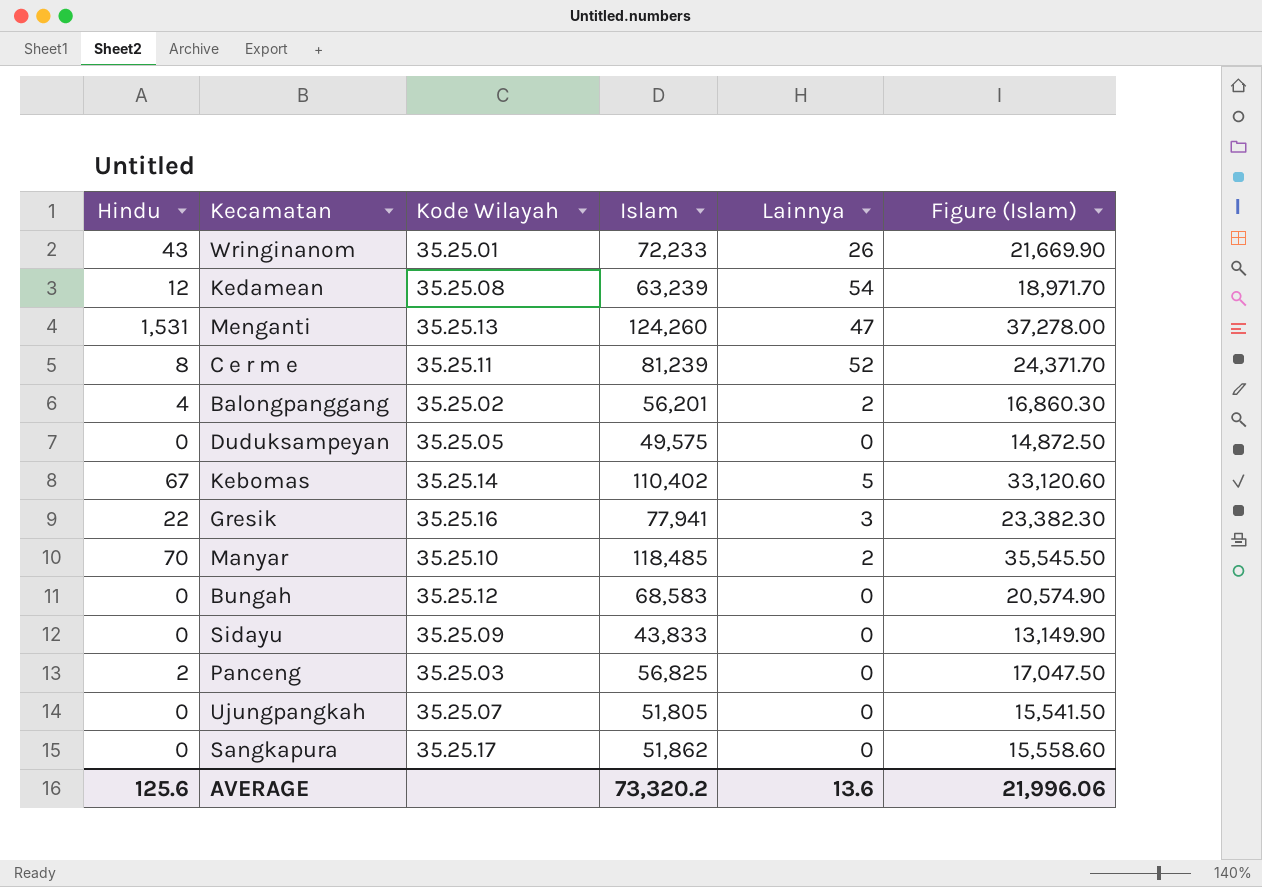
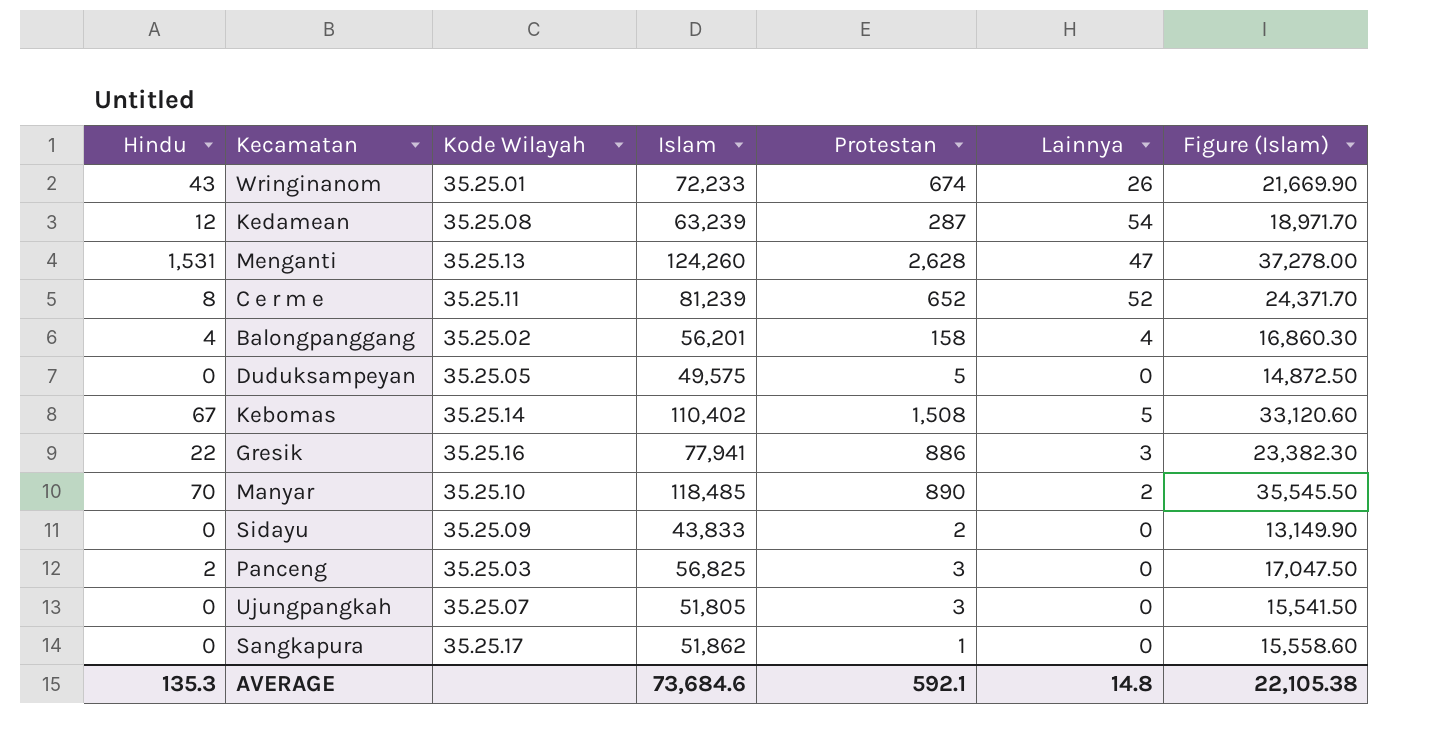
column Protestan | position: none -> 5
row Bungah: 0 | 35.25.12 | 68,583 | 0 | 20,574.90 -> none
Balongpanggang | Lainnya: 2 -> 4
AVERAGE | Hindu: 125.6 -> 135.3
AVERAGE | Islam: 73,320.2 -> 73,684.6
AVERAGE | Lainnya: 13.6 -> 14.8
AVERAGE | Figure (Islam): 21,996.06 -> 22,105.38

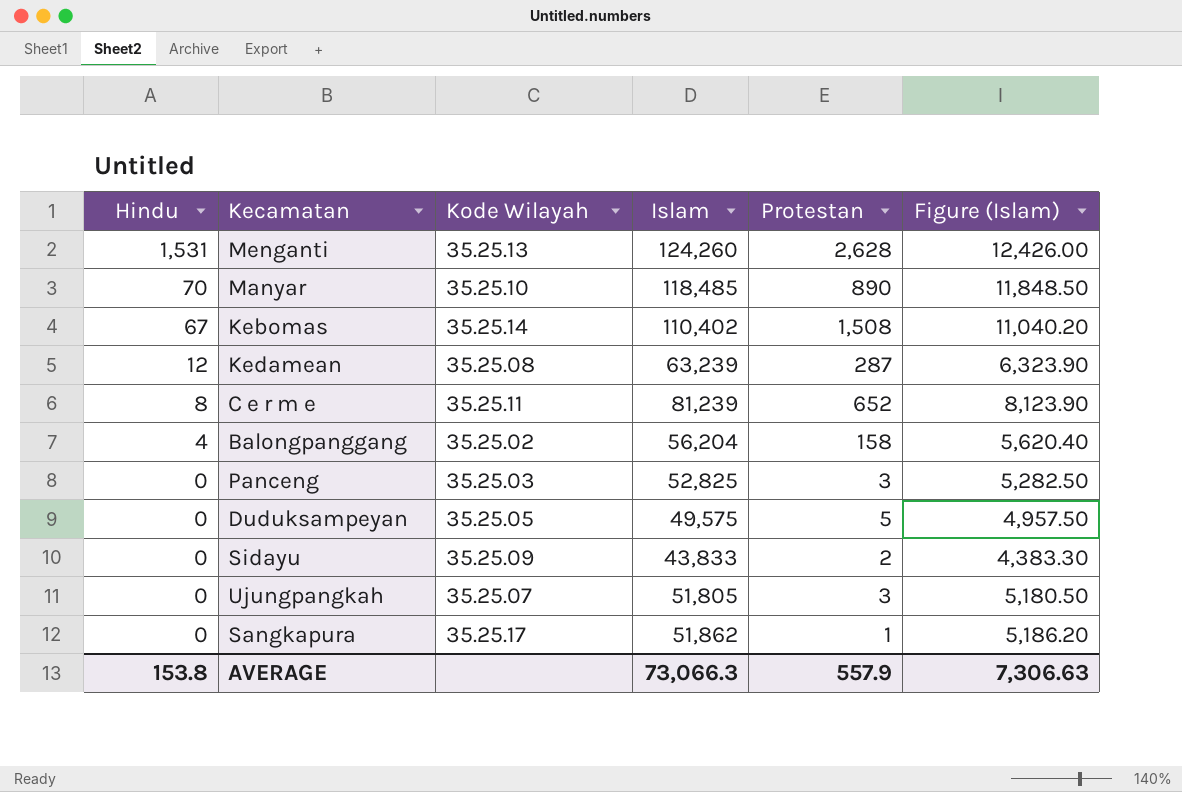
row order: none -> Hindu descending
column Lainnya | position: 6 -> none
column Figure (Islam) | formula: [Islam] * 0.3 -> [Islam] * 0.1
row Wringinanom: 43 | 35.25.01 | 72,233 | 674 | 26 | 21,669.90 -> none
row Gresik: 22 | 35.25.16 | 77,941 | 886 | 3 | 23,382.30 -> none
Balongpanggang | Islam: 56,201 -> 56,204
Panceng | Hindu: 2 -> 0
Panceng | Islam: 56,825 -> 52,825
AVERAGE | Hindu: 135.3 -> 153.8
AVERAGE | Islam: 73,684.6 -> 73,066.3
AVERAGE | Protestan: 592.1 -> 557.9
AVERAGE | Figure (Islam): 22,105.38 -> 7,306.63

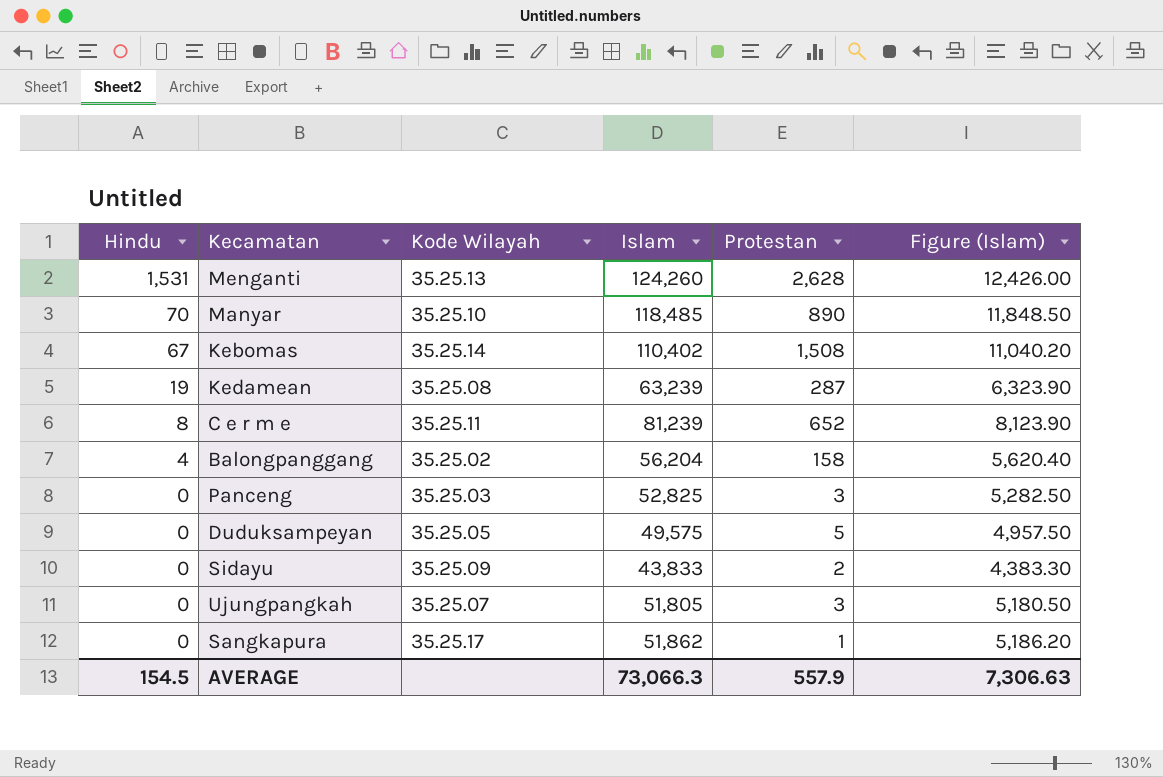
Kedamean | Hindu: 12 -> 19
AVERAGE | Hindu: 153.8 -> 154.5

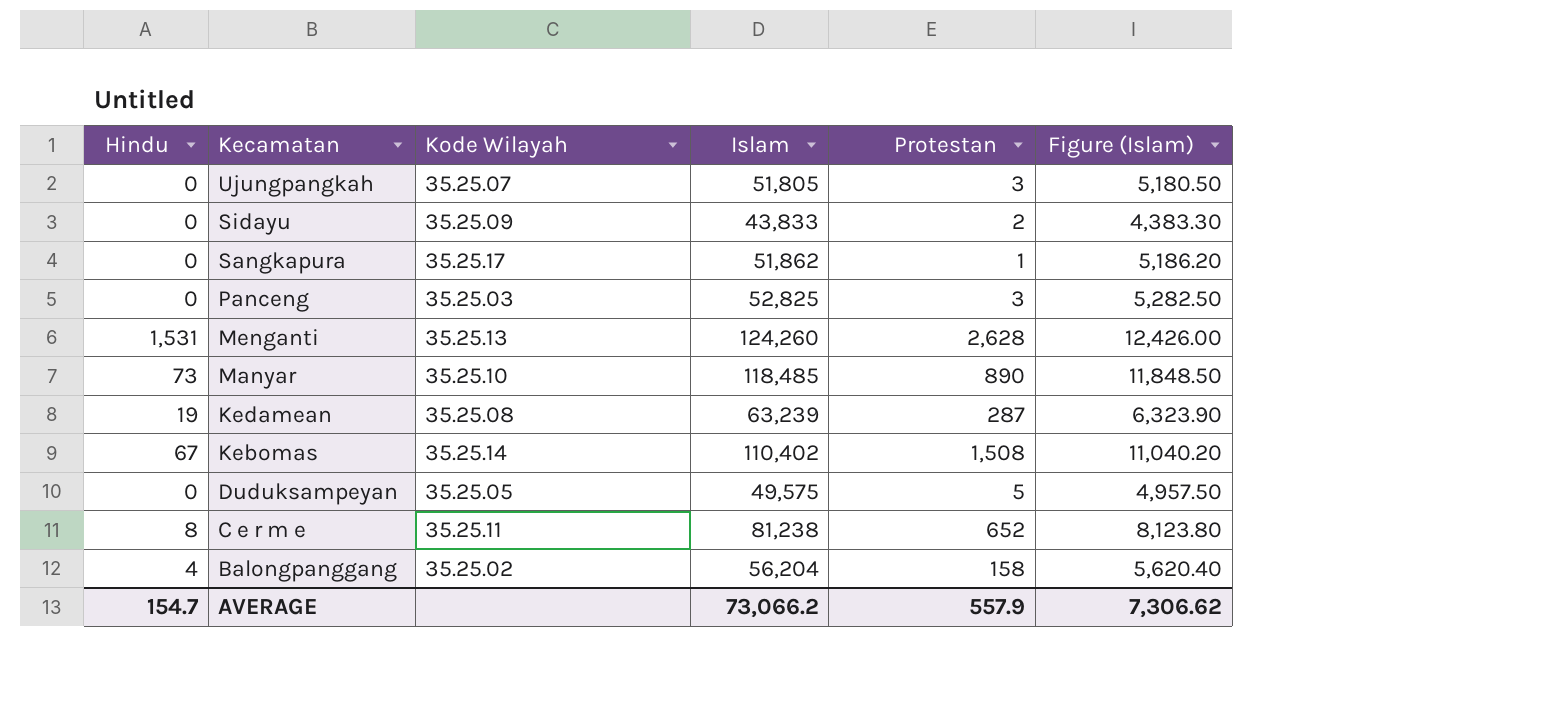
row order: Hindu descending -> Kecamatan descending
Manyar | Hindu: 70 -> 73
C e r m e | Islam: 81,239 -> 81,238
C e r m e | Figure (Islam): 8,123.90 -> 8,123.80
AVERAGE | Hindu: 154.5 -> 154.7
AVERAGE | Islam: 73,066.3 -> 73,066.2
AVERAGE | Figure (Islam): 7,306.63 -> 7,306.62

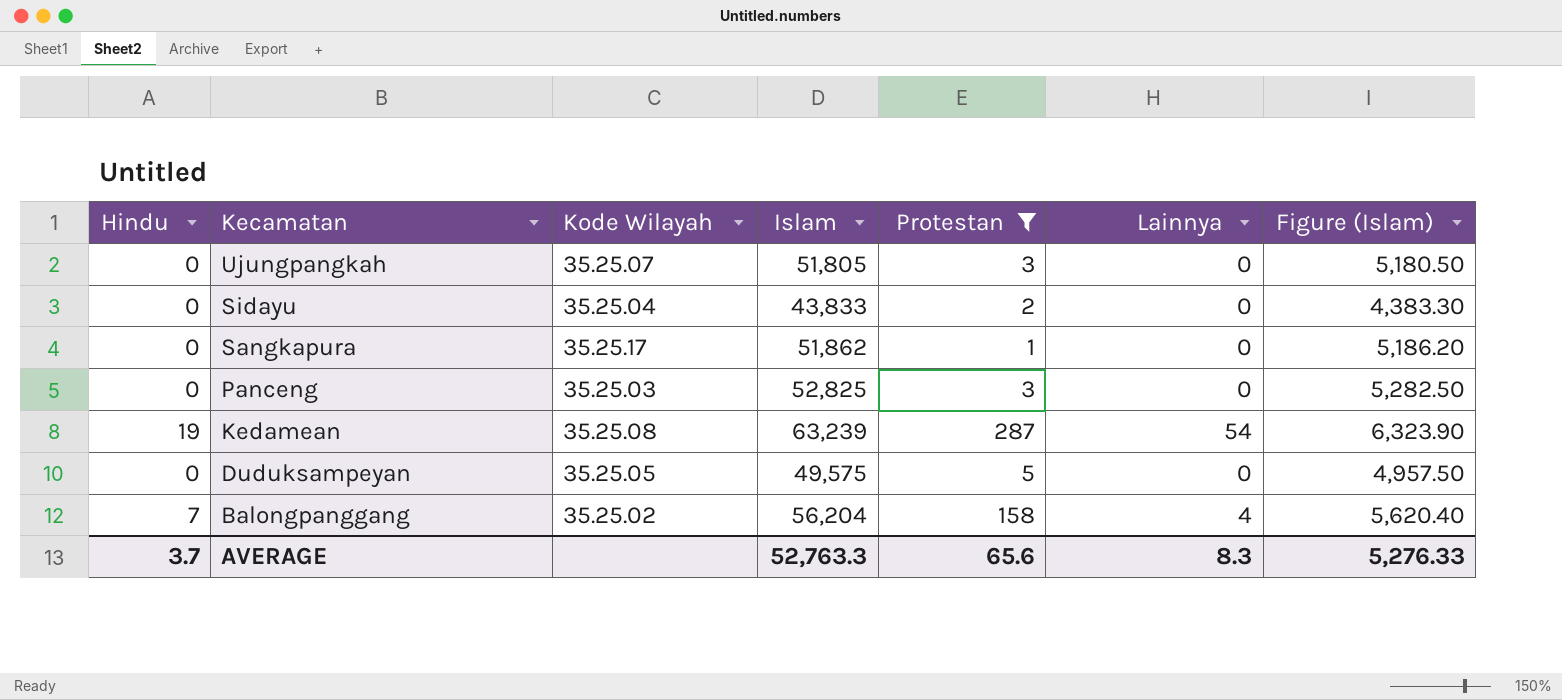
filter: none -> Protestan <= 287
column Lainnya | position: none -> 6
Sidayu | Kode Wilayah: 35.25.09 -> 35.25.04
Balongpanggang | Hindu: 4 -> 7
AVERAGE | Hindu: 154.7 -> 3.7
AVERAGE | Islam: 73,066.2 -> 52,763.3
AVERAGE | Protestan: 557.9 -> 65.6
AVERAGE | Figure (Islam): 7,306.62 -> 5,276.33

